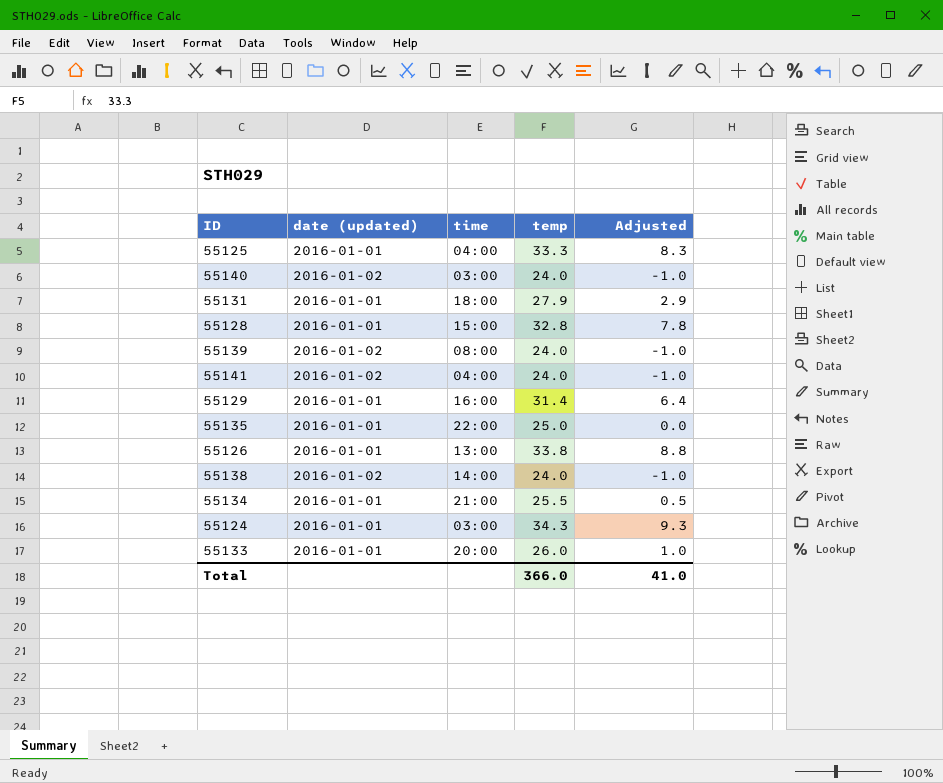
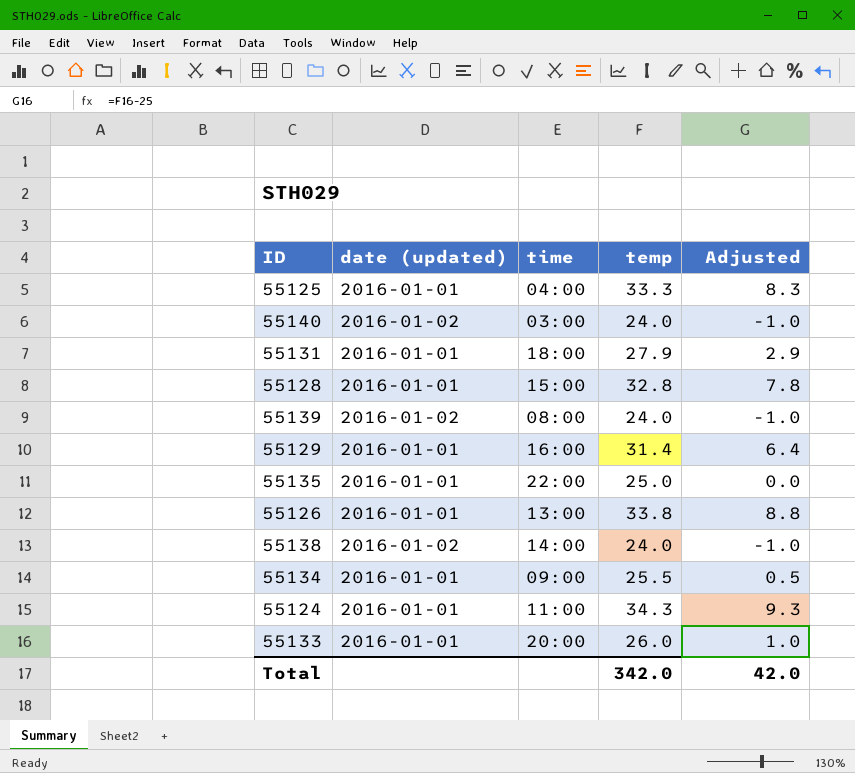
row 55141: 2016-01-02 | 04:00 | 24.0 | -1.0 -> none
55134 | time: 21:00 -> 09:00
55124 | time: 03:00 -> 11:00
Total | temp: 366.0 -> 342.0
Total | Adjusted: 41.0 -> 42.0

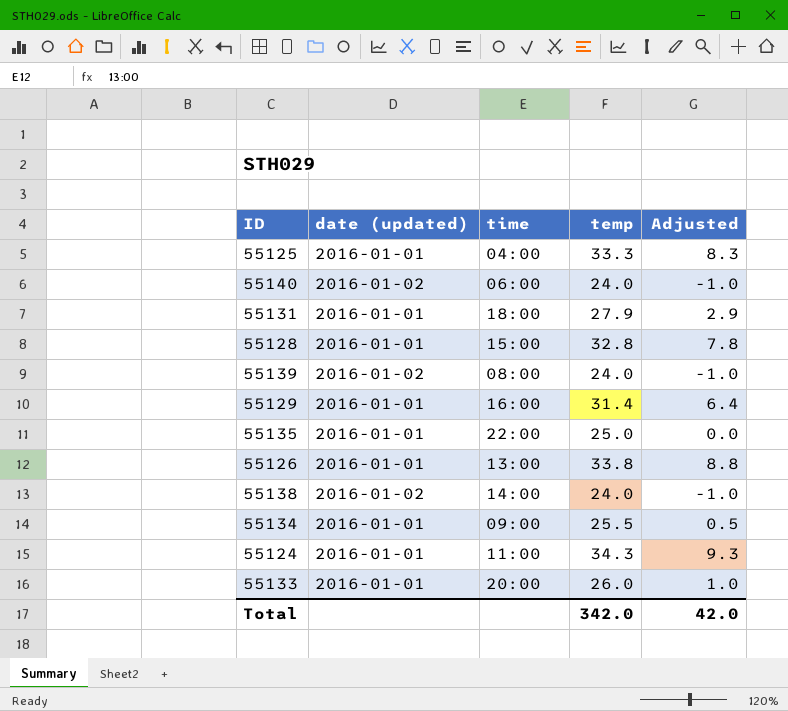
55140 | time: 03:00 -> 06:00

